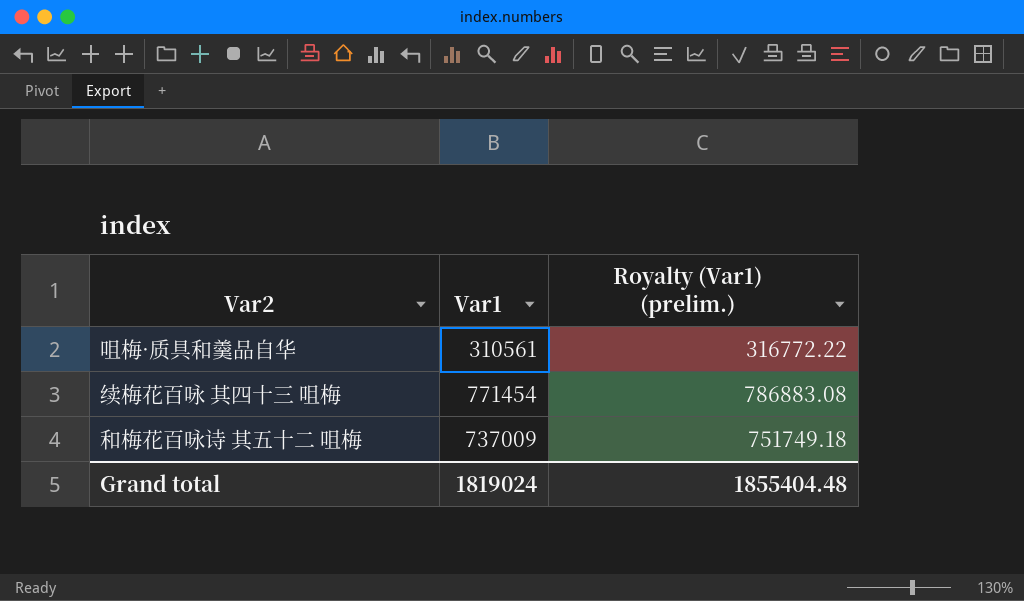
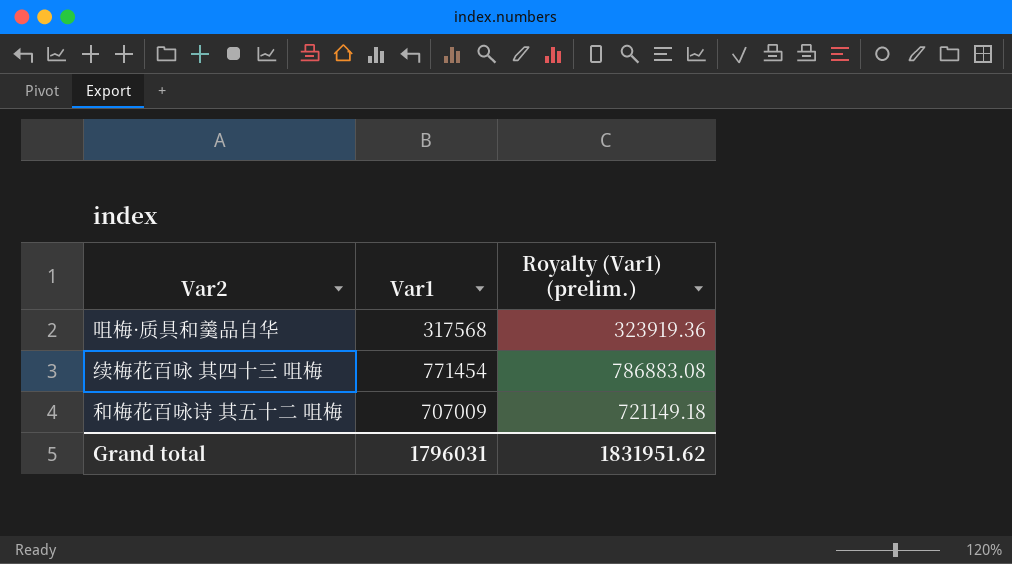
咀梅·质具和羹品自华 | Var1: 310561 -> 317568
咀梅·质具和羹品自华 | Royalty (Var1) (prelim.): 316772.22 -> 323919.36
和梅花百咏诗 其五十二 咀梅 | Var1: 737009 -> 707009
和梅花百咏诗 其五十二 咀梅 | Royalty (Var1) (prelim.): 751749.18 -> 721149.18
Grand total | Var1: 1819024 -> 1796031
Grand total | Royalty (Var1) (prelim.): 1855404.48 -> 1831951.62

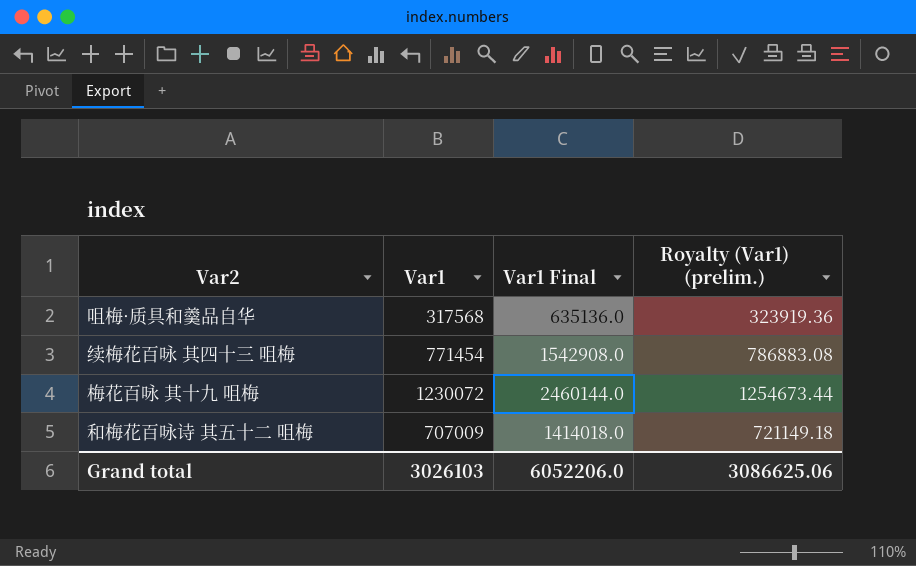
column Var1 Final | formula: none -> [Var1] * 2
row 梅花百咏 其十九 咀梅: none -> 1230072 | 2460144.0 | 1254673.44
Grand total | Var1: 1796031 -> 3026103
Grand total | Royalty (Var1) (prelim.): 1831951.62 -> 3086625.06

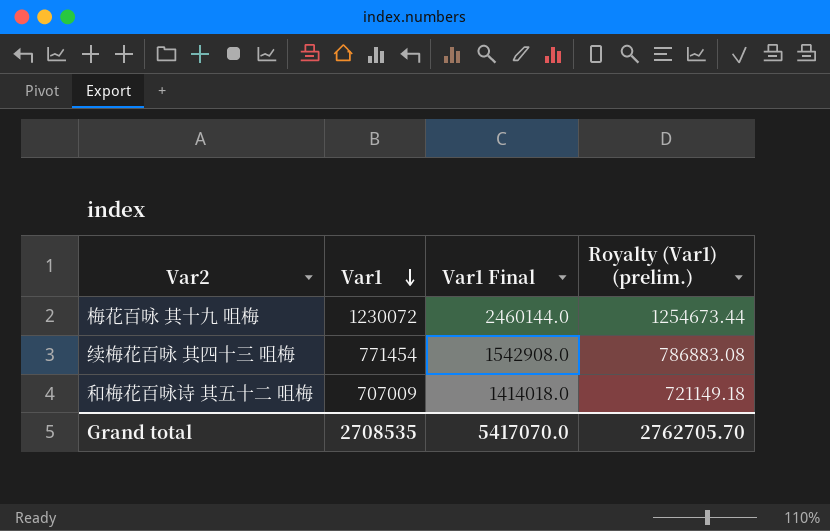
row order: none -> Var1 descending
row 咀梅·质具和羹品自华: 317568 | 635136.0 | 323919.36 -> none
Grand total | Var1: 3026103 -> 2708535
Grand total | Var1 Final: 6052206.0 -> 5417070.0
Grand total | Royalty (Var1) (prelim.): 3086625.06 -> 2762705.70

